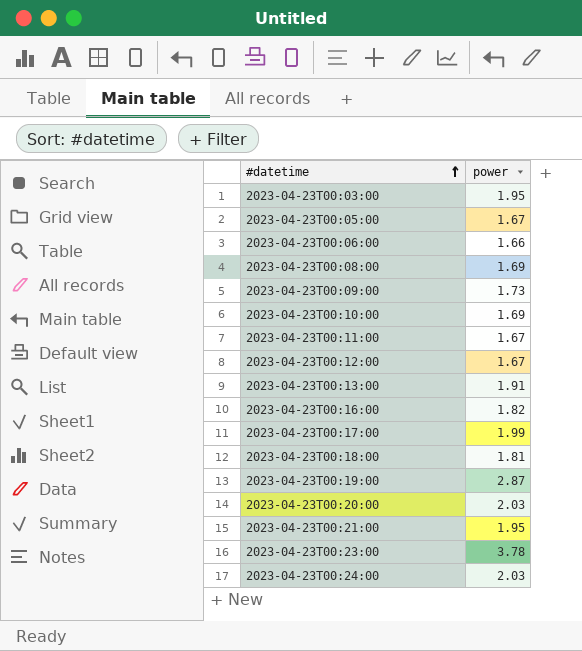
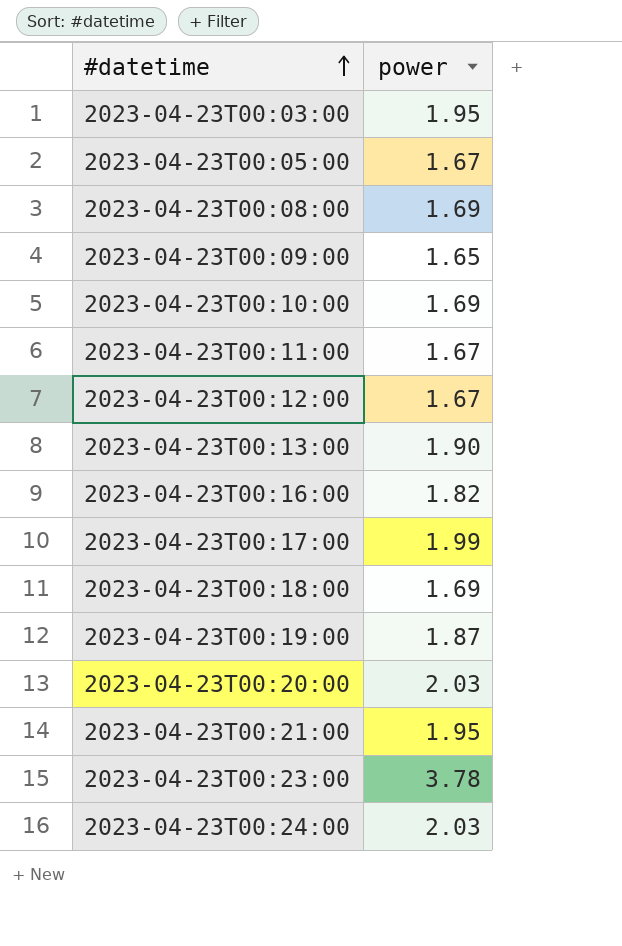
row 2023-04-23T00:06:00: 1.66 -> none
2023-04-23T00:09:00 | power: 1.73 -> 1.65
2023-04-23T00:13:00 | power: 1.91 -> 1.90
2023-04-23T00:18:00 | power: 1.81 -> 1.69
2023-04-23T00:19:00 | power: 2.87 -> 1.87

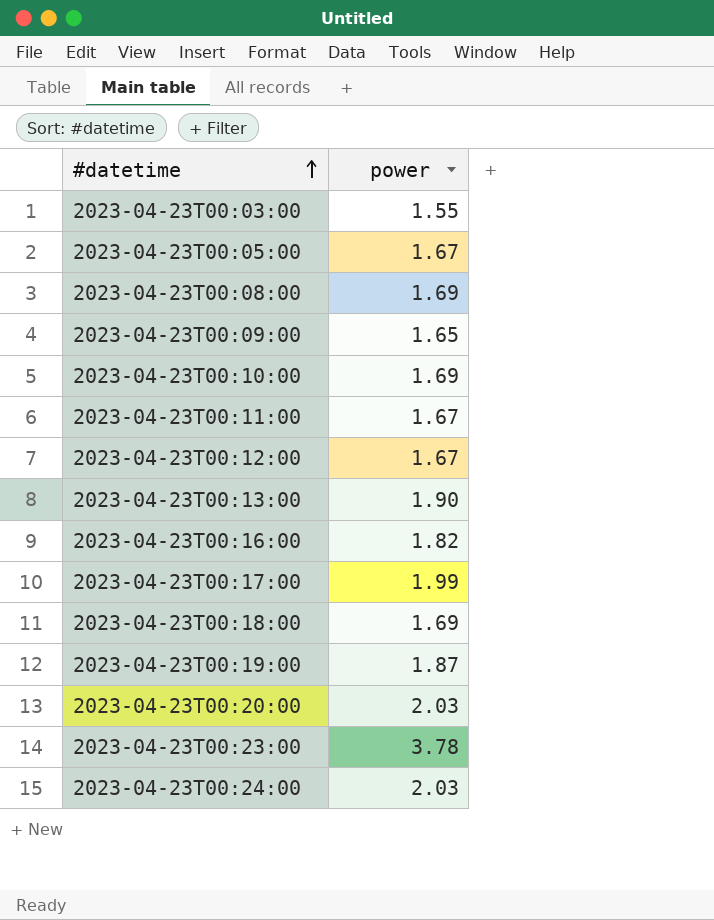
row 2023-04-23T00:21:00: 1.95 -> none
2023-04-23T00:03:00 | power: 1.95 -> 1.55

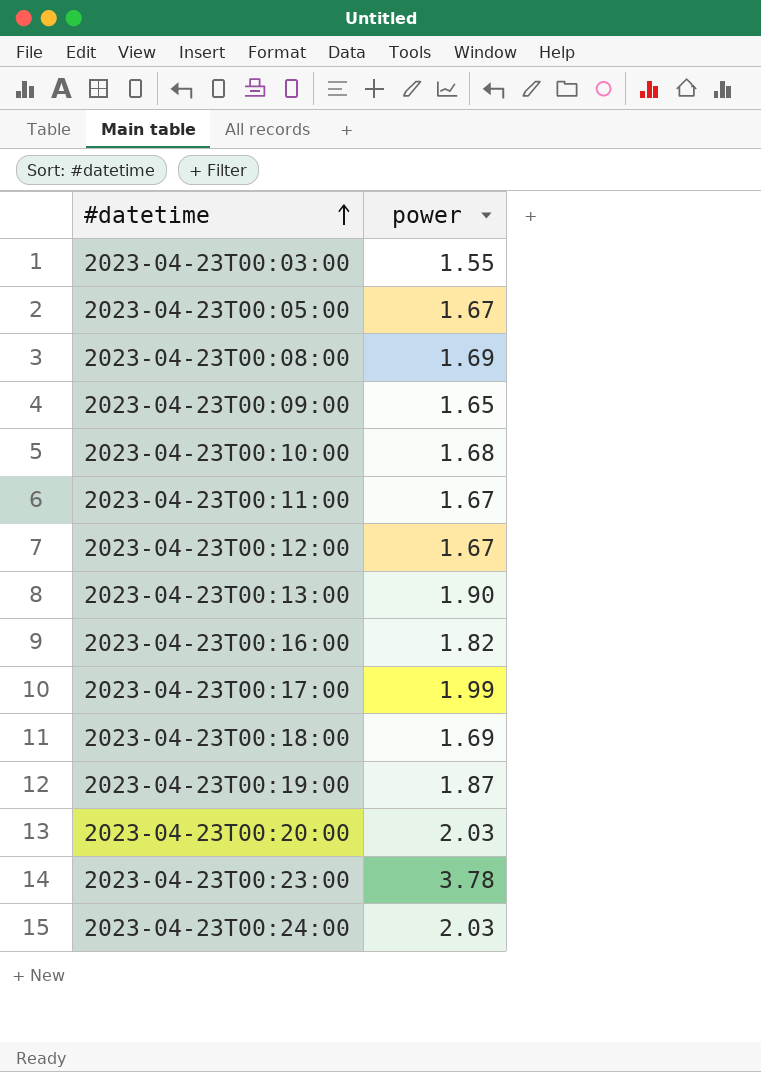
2023-04-23T00:10:00 | power: 1.69 -> 1.68

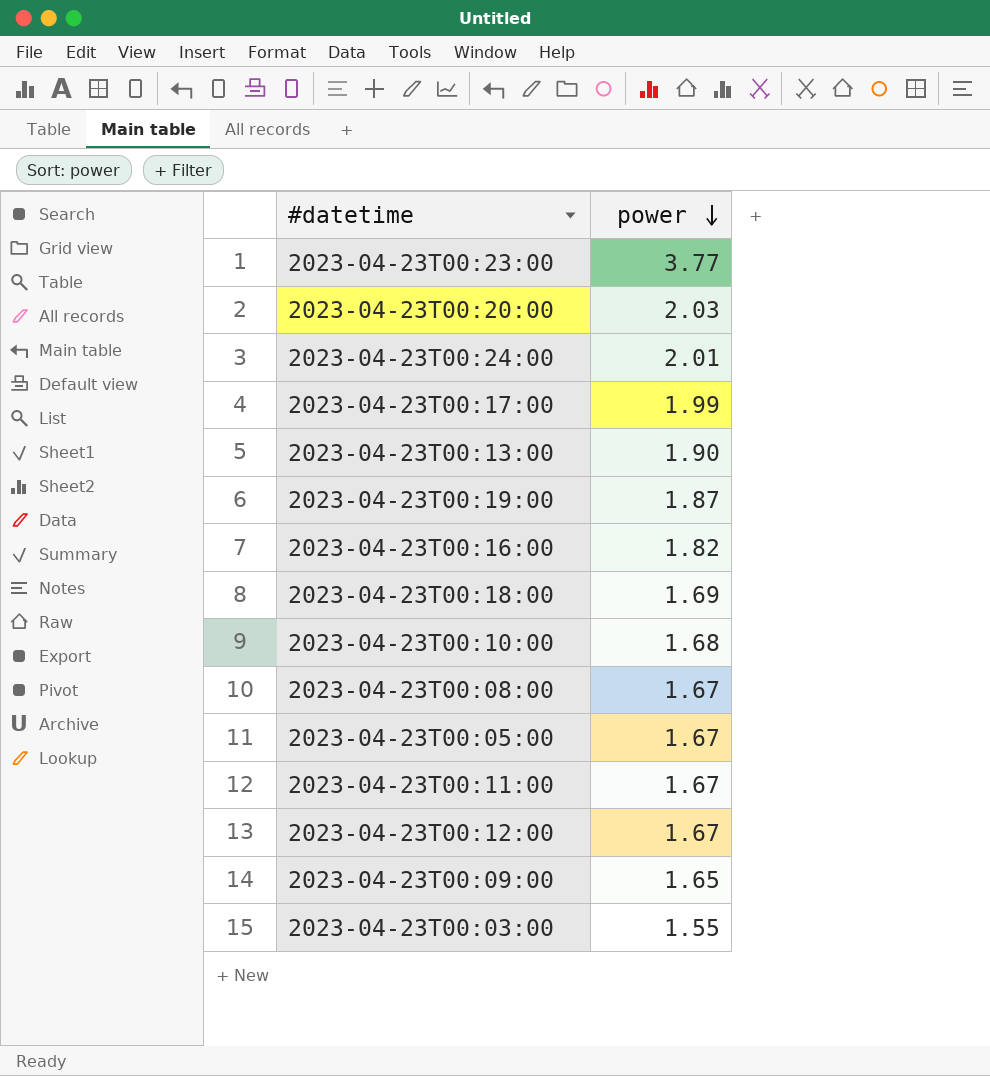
row order: #datetime ascending -> power descending
2023-04-23T00:23:00 | power: 3.78 -> 3.77
2023-04-23T00:24:00 | power: 2.03 -> 2.01
2023-04-23T00:08:00 | power: 1.69 -> 1.67

